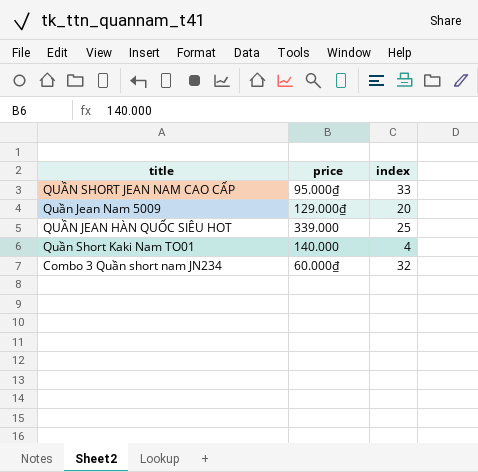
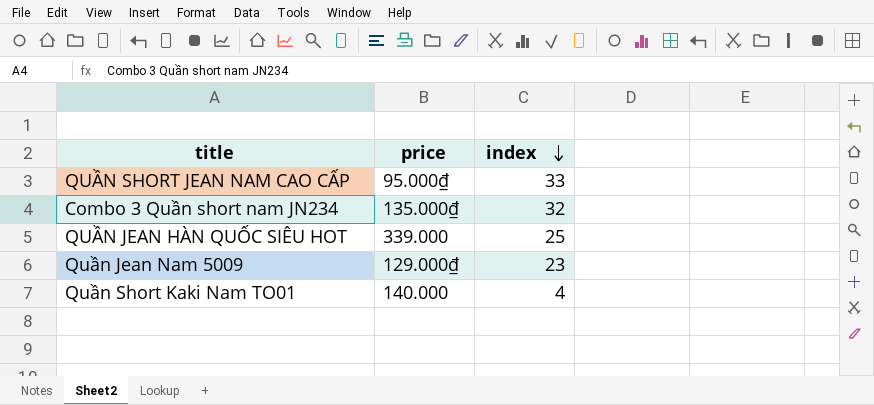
row order: none -> index descending
Combo 3 Quần short nam JN234 | price: 60.000₫ -> 135.000₫
Quần Jean Nam 5009 | index: 20 -> 23

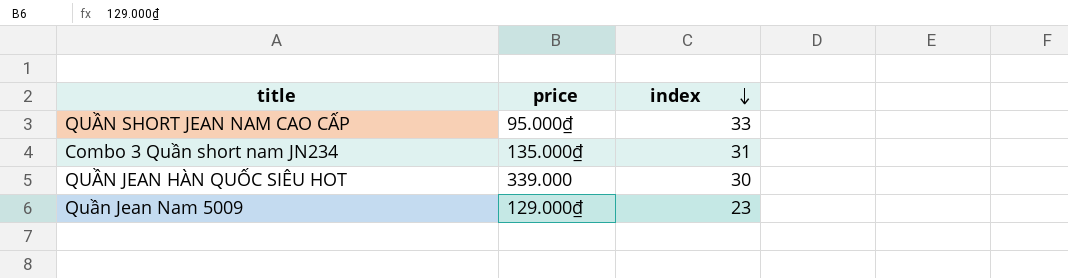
row Quần Short Kaki Nam TO01: 140.000 | 4 -> none
Combo 3 Quần short nam JN234 | index: 32 -> 31
QUẦN JEAN HÀN QUỐC SIÊU HOT | index: 25 -> 30

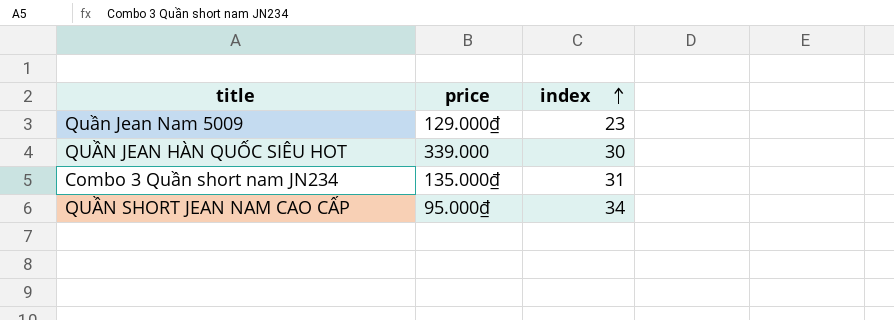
row order: index descending -> index ascending
QUẦN SHORT JEAN NAM CAO CẤP | index: 33 -> 34

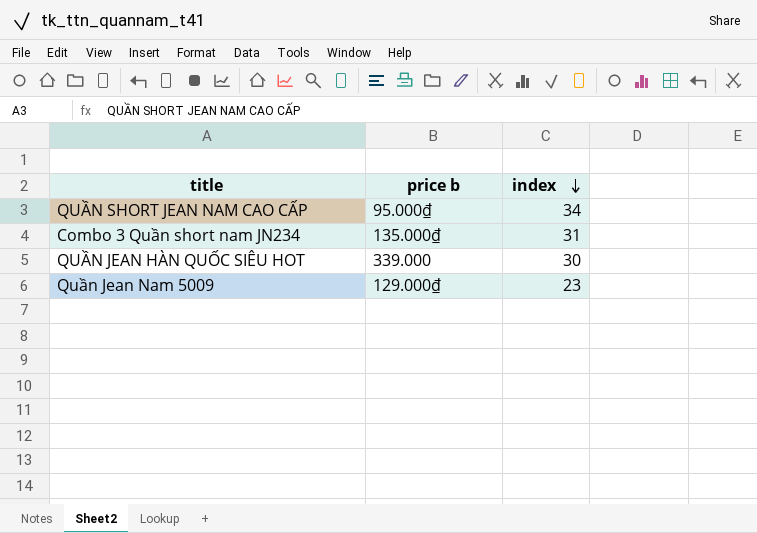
row order: index ascending -> index descending
column name: price -> price b

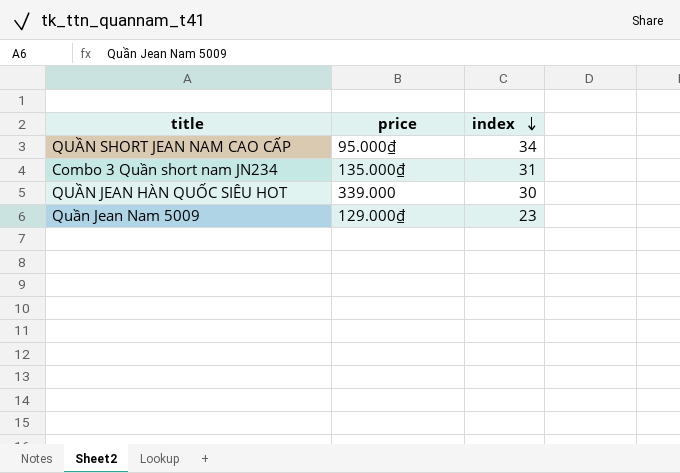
column name: price b -> price

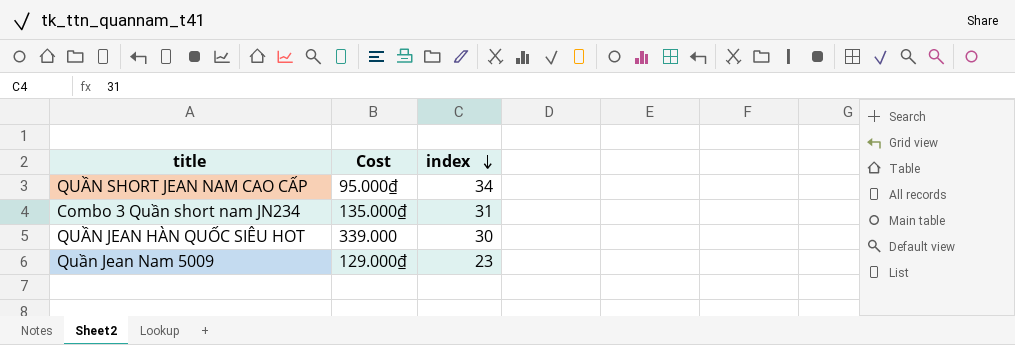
column name: price -> Cost

